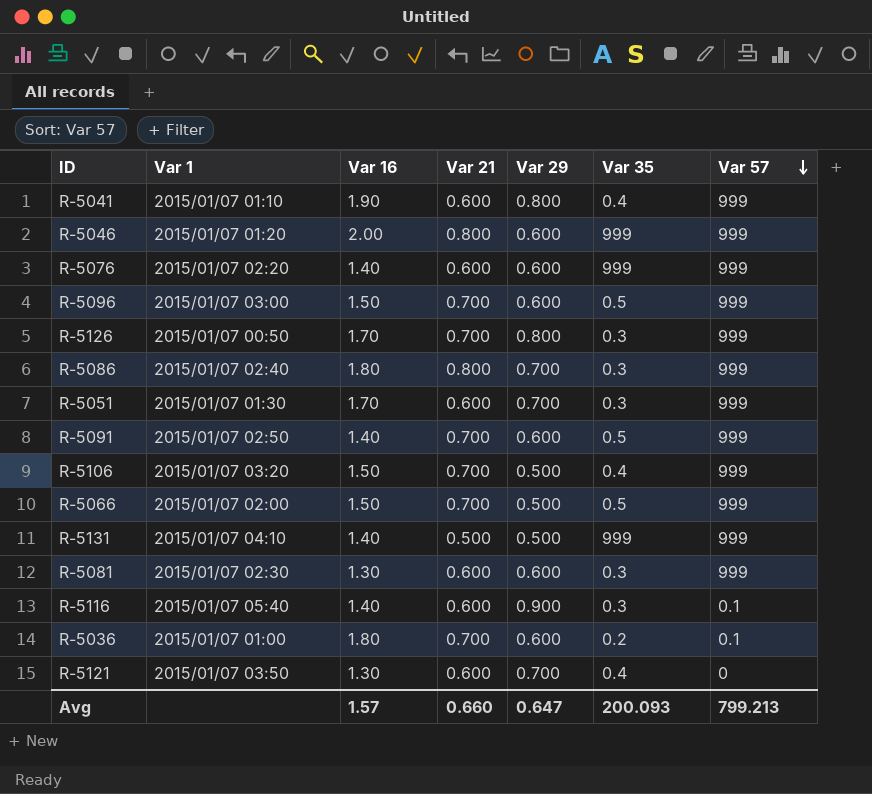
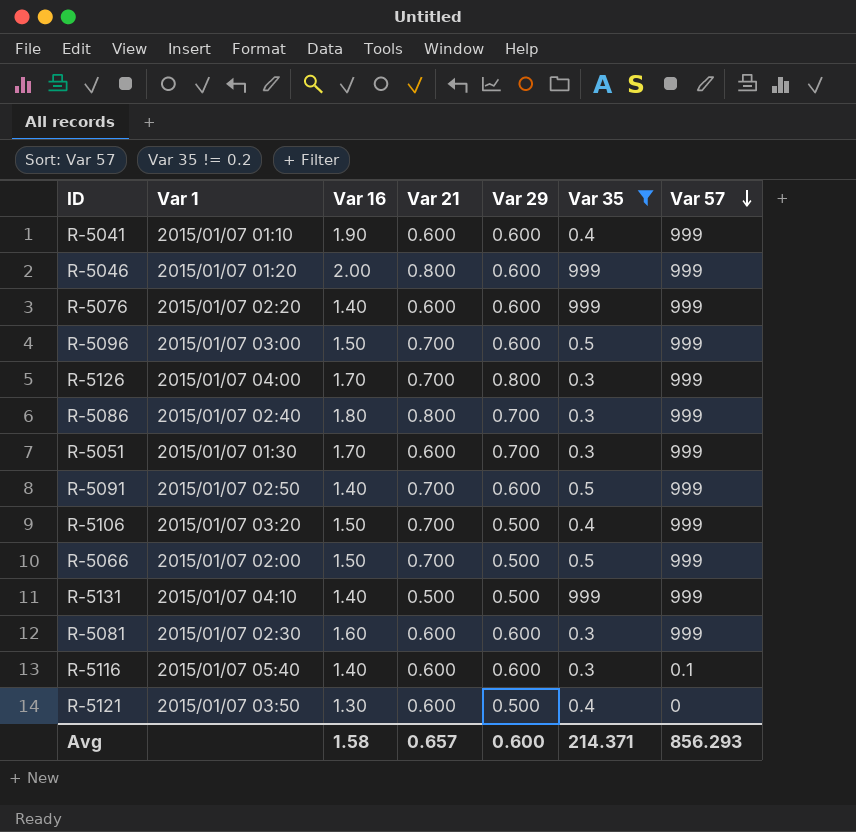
filter: none -> Var 35 != 0.2
R-5041 | Var 29: 0.800 -> 0.600
R-5126 | Var 1: 2015/01/07 00:50 -> 2015/01/07 04:00
R-5081 | Var 16: 1.30 -> 1.60
R-5116 | Var 29: 0.900 -> 0.600
R-5121 | Var 29: 0.700 -> 0.500
Avg | Var 16: 1.57 -> 1.58
Avg | Var 21: 0.660 -> 0.657
Avg | Var 29: 0.647 -> 0.600
Avg | Var 35: 200.093 -> 214.371
Avg | Var 57: 799.213 -> 856.293

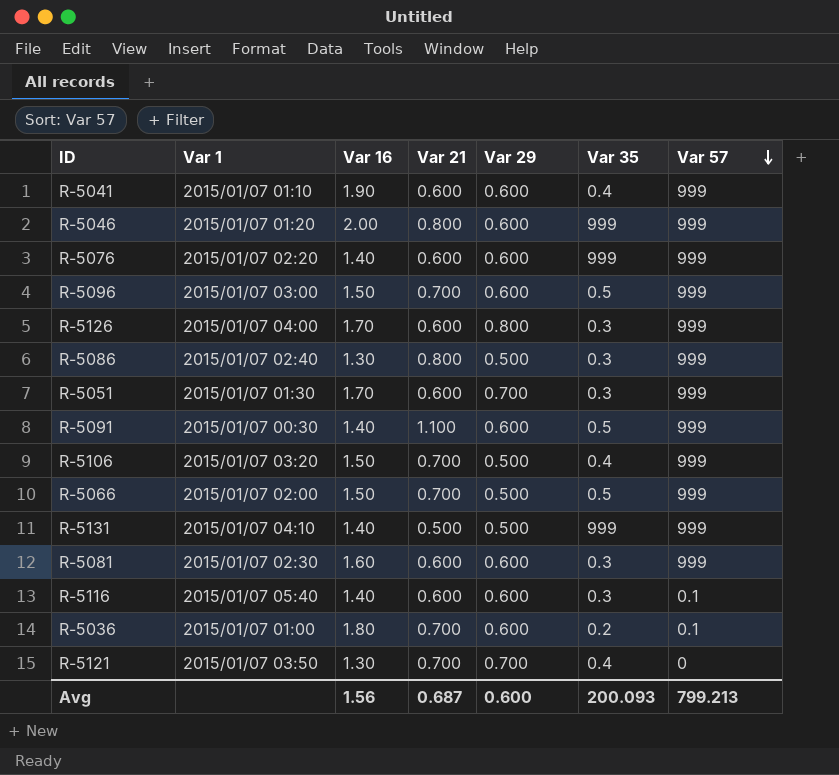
filter: Var 35 != 0.2 -> none
R-5126 | Var 21: 0.700 -> 0.600
R-5086 | Var 16: 1.80 -> 1.30
R-5086 | Var 29: 0.700 -> 0.500
R-5091 | Var 1: 2015/01/07 02:50 -> 2015/01/07 00:30
R-5091 | Var 21: 0.700 -> 1.100
R-5121 | Var 21: 0.600 -> 0.700
R-5121 | Var 29: 0.500 -> 0.700
Avg | Var 16: 1.58 -> 1.56
Avg | Var 21: 0.657 -> 0.687
Avg | Var 35: 214.371 -> 200.093
Avg | Var 57: 856.293 -> 799.213

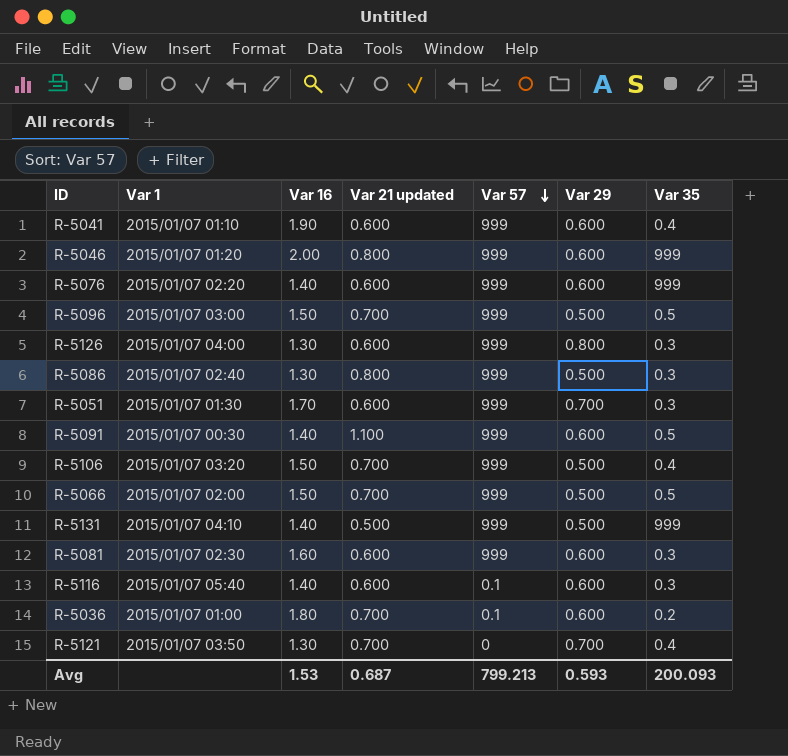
column name: Var 21 -> Var 21 updated
column Var 57 | position: 7 -> 5
R-5096 | Var 29: 0.600 -> 0.500
R-5126 | Var 16: 1.70 -> 1.30
Avg | Var 16: 1.56 -> 1.53
Avg | Var 29: 0.600 -> 0.593

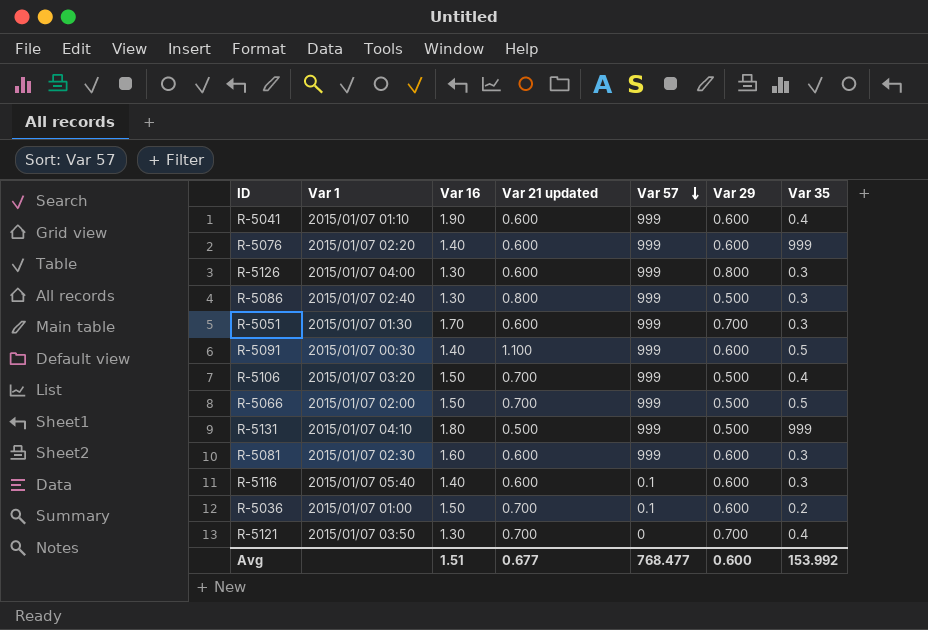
row R-5046: 2015/01/07 01:20 | 2.00 | 0.800 | 999 | 0.600 | 999 -> none
row R-5096: 2015/01/07 03:00 | 1.50 | 0.700 | 999 | 0.500 | 0.5 -> none
R-5131 | Var 16: 1.40 -> 1.80
R-5036 | Var 16: 1.80 -> 1.50
Avg | Var 16: 1.53 -> 1.51
Avg | Var 21 updated: 0.687 -> 0.677
Avg | Var 57: 799.213 -> 768.477
Avg | Var 29: 0.593 -> 0.600
Avg | Var 35: 200.093 -> 153.992

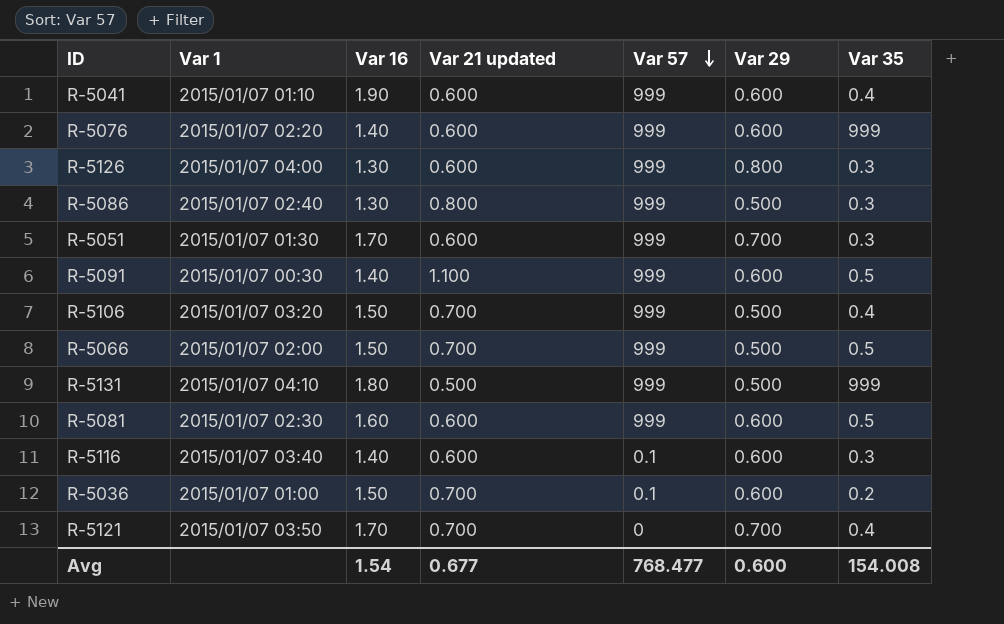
R-5081 | Var 35: 0.3 -> 0.5
R-5116 | Var 1: 2015/01/07 05:40 -> 2015/01/07 03:40
R-5121 | Var 16: 1.30 -> 1.70
Avg | Var 16: 1.51 -> 1.54
Avg | Var 35: 153.992 -> 154.008

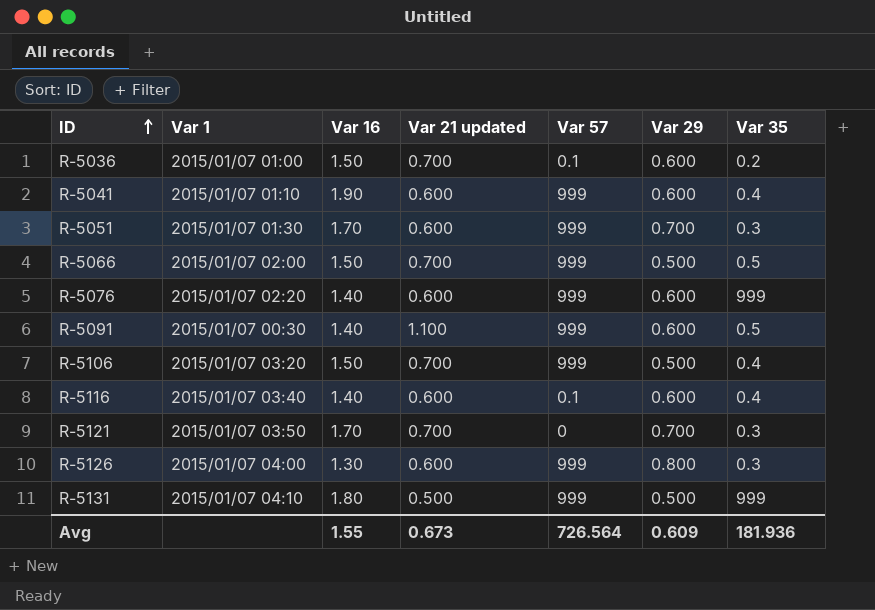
row order: Var 57 descending -> ID ascending
row R-5086: 2015/01/07 02:40 | 1.30 | 0.800 | 999 | 0.500 | 0.3 -> none
row R-5081: 2015/01/07 02:30 | 1.60 | 0.600 | 999 | 0.600 | 0.5 -> none
R-5116 | Var 35: 0.3 -> 0.4
R-5121 | Var 35: 0.4 -> 0.3
Avg | Var 16: 1.54 -> 1.55
Avg | Var 21 updated: 0.677 -> 0.673
Avg | Var 57: 768.477 -> 726.564
Avg | Var 29: 0.600 -> 0.609
Avg | Var 35: 154.008 -> 181.936

